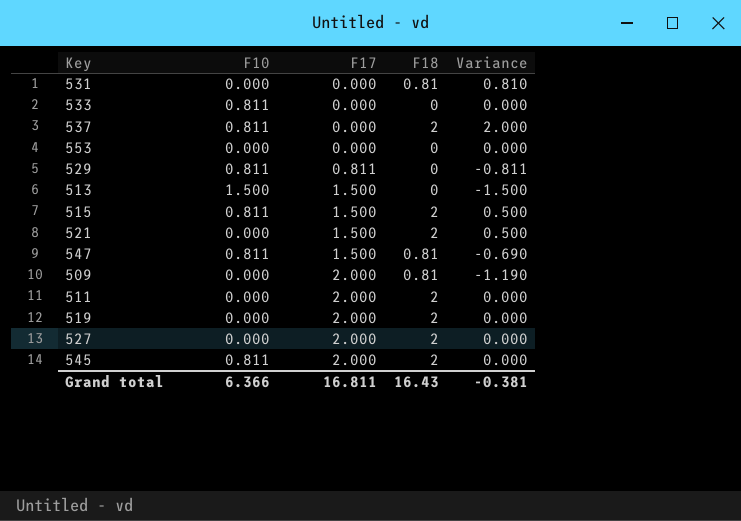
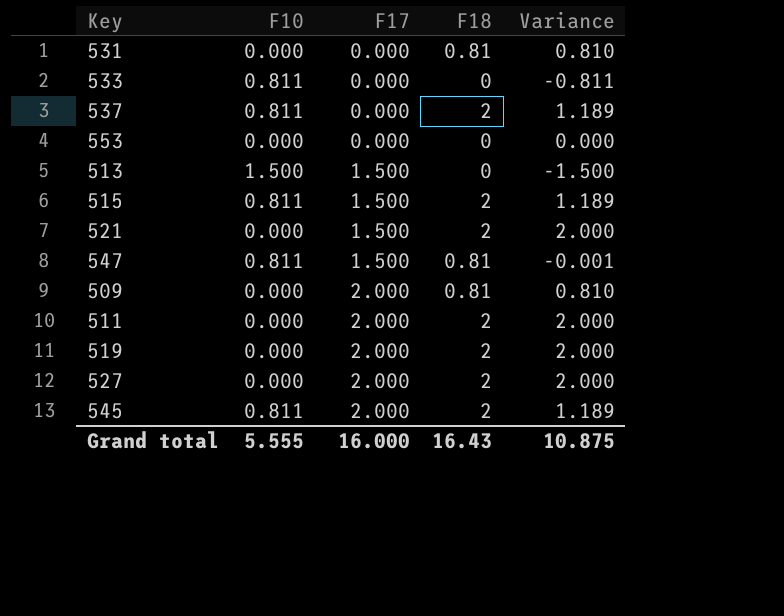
column Variance | formula: [F18] - [F17] -> [F18] - [F10]
row 529: 0.811 | 0.811 | 0 | -0.811 -> none
Grand total | F10: 6.366 -> 5.555
Grand total | F17: 16.811 -> 16.000
Grand total | Variance: -0.381 -> 10.875

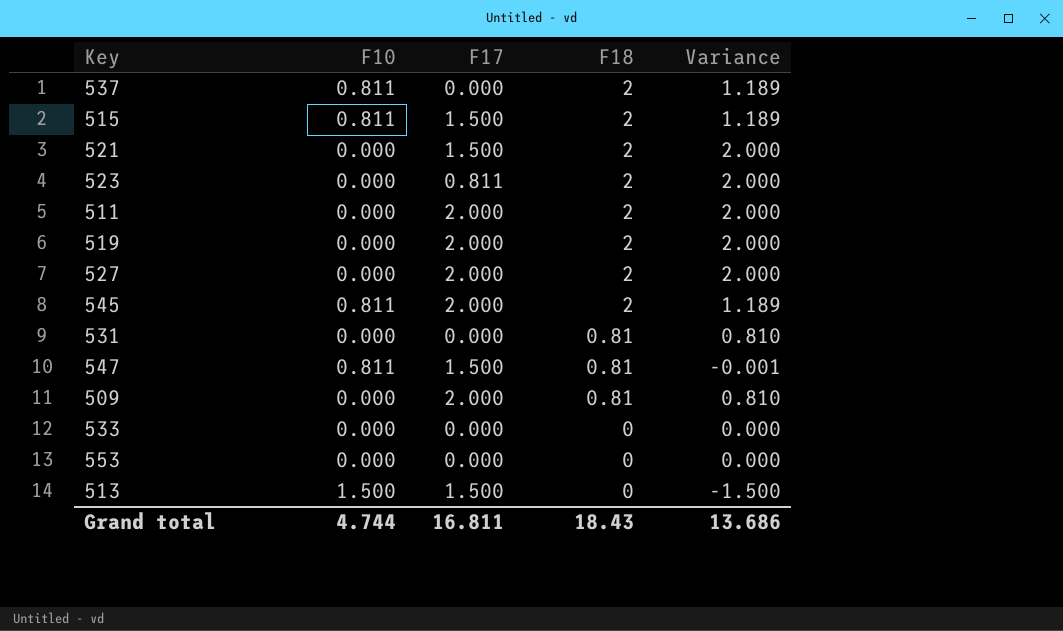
row order: F17 ascending -> F18 descending
row 523: none -> 0.000 | 0.811 | 2 | 2.000
533 | F10: 0.811 -> 0.000
533 | Variance: -0.811 -> 0.000
Grand total | F10: 5.555 -> 4.744
Grand total | F17: 16.000 -> 16.811
Grand total | F18: 16.43 -> 18.43
Grand total | Variance: 10.875 -> 13.686

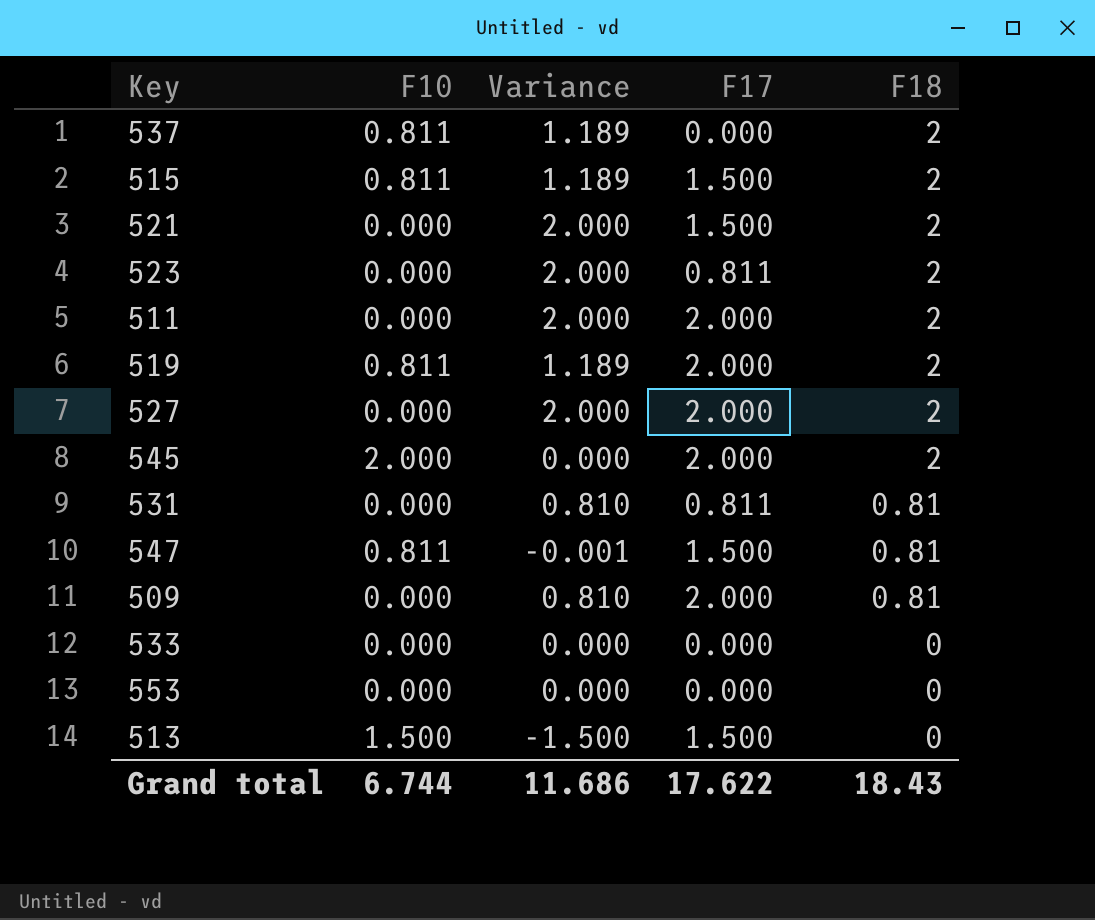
column Variance | position: 5 -> 3
519 | F10: 0.000 -> 0.811
519 | Variance: 2.000 -> 1.189
545 | F10: 0.811 -> 2.000
545 | Variance: 1.189 -> 0.000
531 | F17: 0.000 -> 0.811
Grand total | F10: 4.744 -> 6.744
Grand total | Variance: 13.686 -> 11.686
Grand total | F17: 16.811 -> 17.622

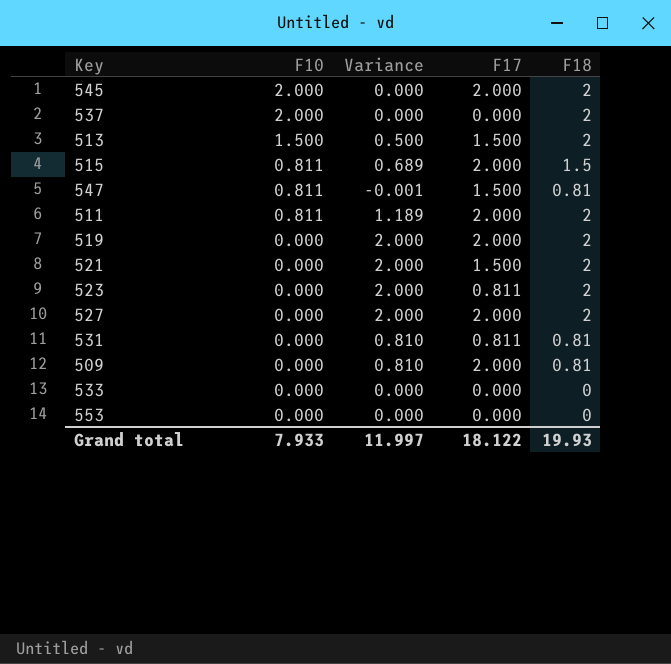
row order: F18 descending -> F10 descending
537 | F10: 0.811 -> 2.000
537 | Variance: 1.189 -> 0.000
513 | Variance: -1.500 -> 0.500
513 | F18: 0 -> 2
515 | Variance: 1.189 -> 0.689
515 | F17: 1.500 -> 2.000
515 | F18: 2 -> 1.5
511 | F10: 0.000 -> 0.811
511 | Variance: 2.000 -> 1.189
519 | F10: 0.811 -> 0.000
519 | Variance: 1.189 -> 2.000
Grand total | F10: 6.744 -> 7.933
Grand total | Variance: 11.686 -> 11.997
Grand total | F17: 17.622 -> 18.122
Grand total | F18: 18.43 -> 19.93

